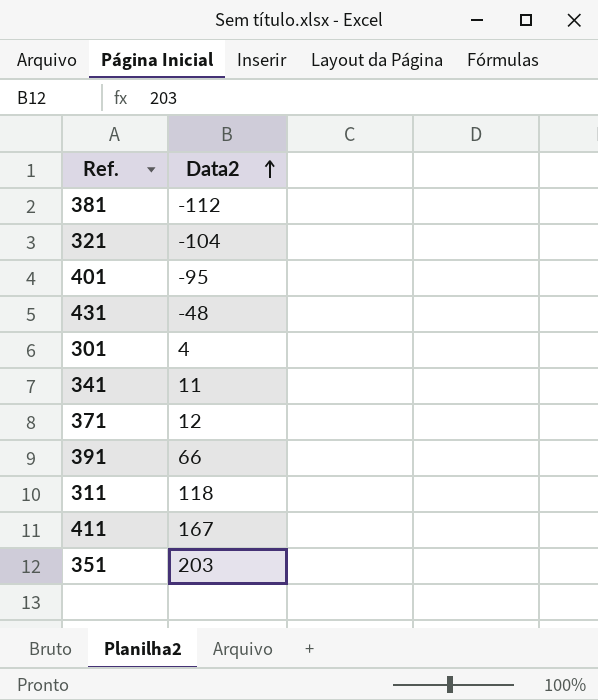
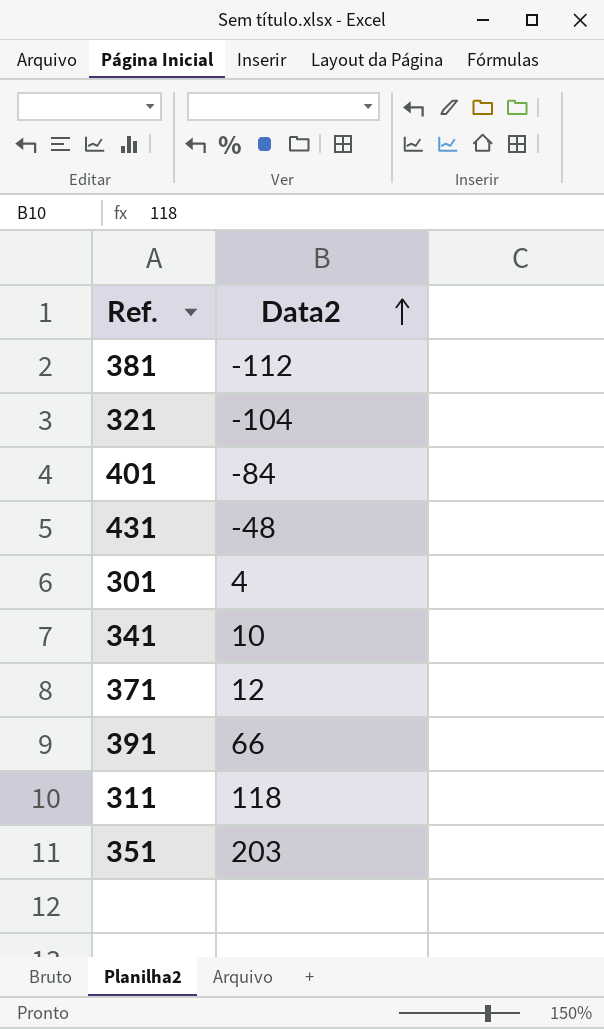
row 411: 167 -> none
401 | Data2: -95 -> -84
341 | Data2: 11 -> 10

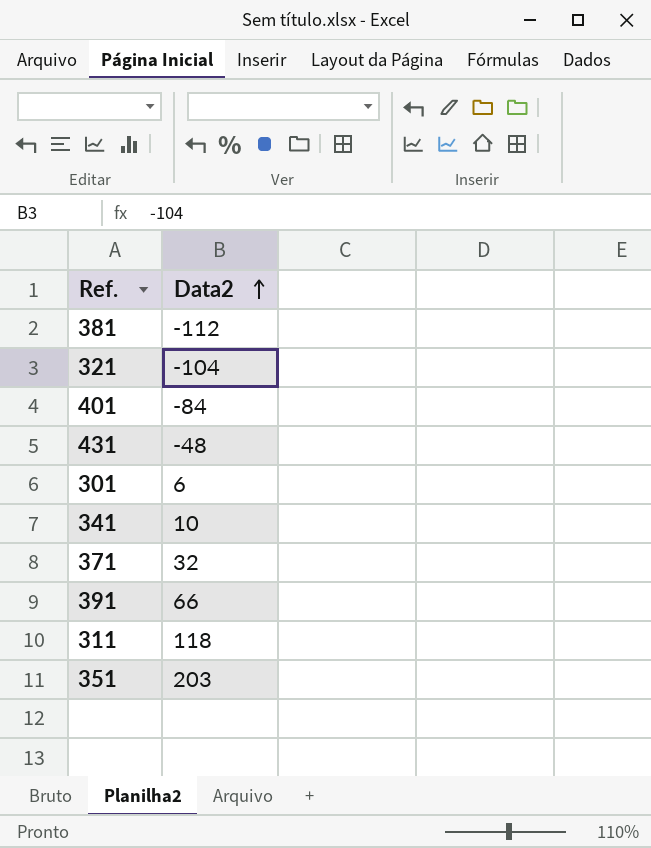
301 | Data2: 4 -> 6
371 | Data2: 12 -> 32

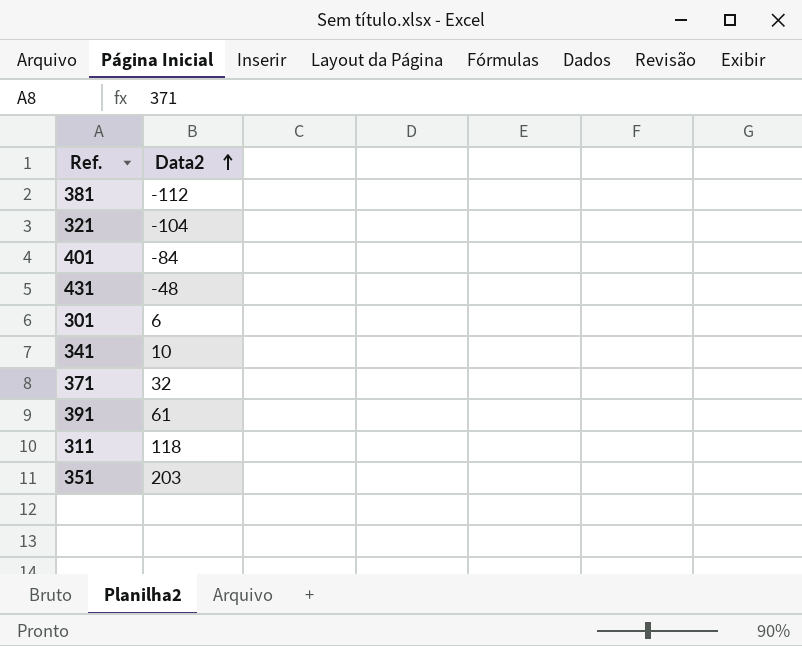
391 | Data2: 66 -> 61

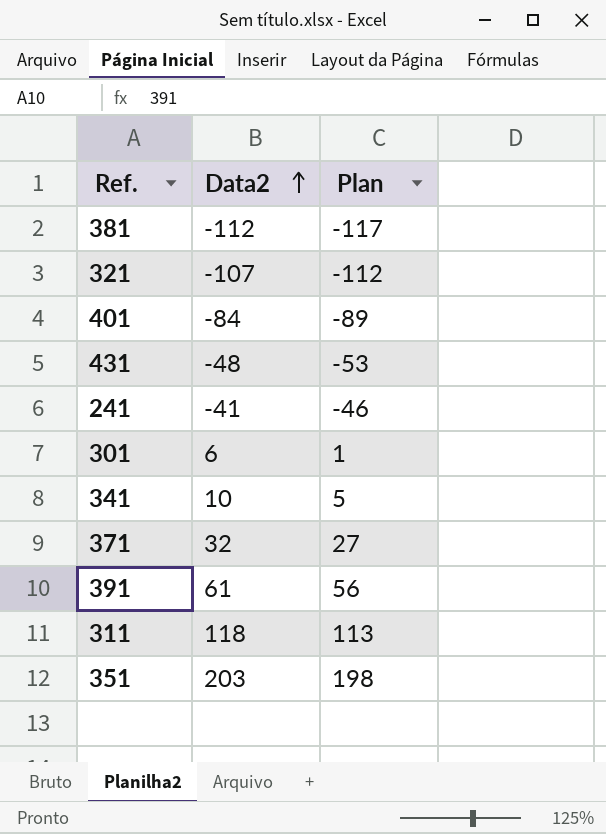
column Plan | formula: none -> [Data2] - 5
321 | Data2: -104 -> -107
row 241: none -> -41 | -46

